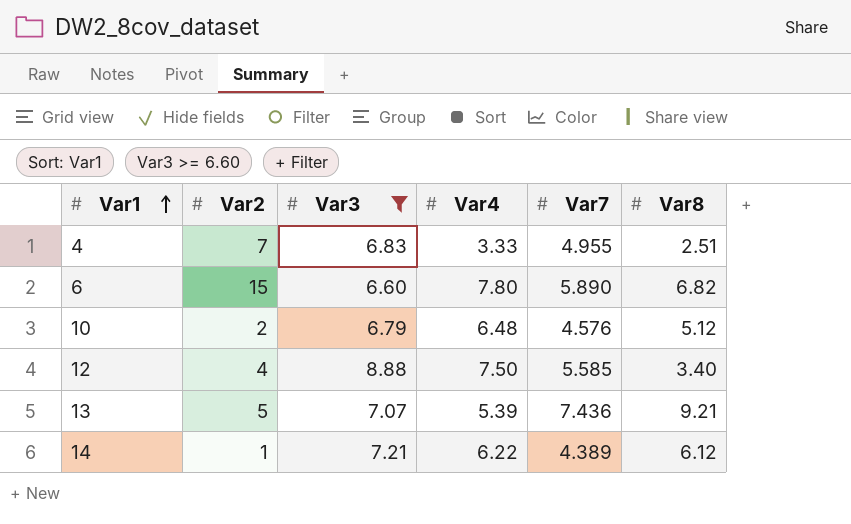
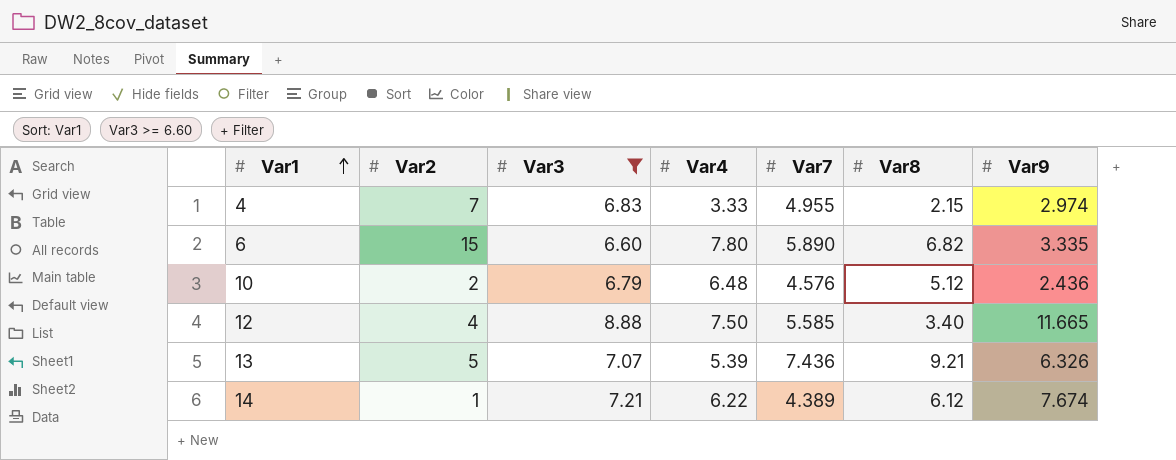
column Var9 | position: none -> 7
4 | Var8: 2.51 -> 2.15

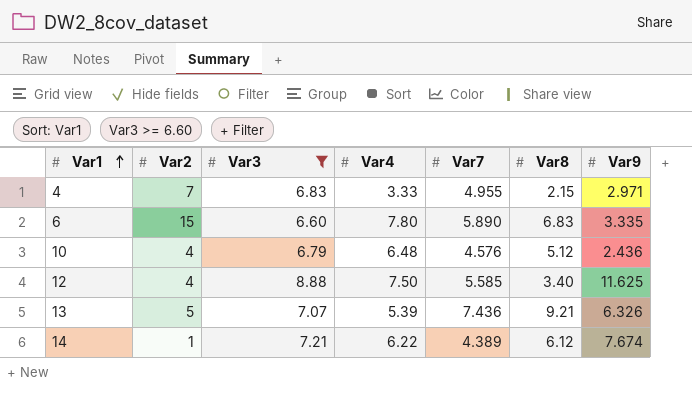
4 | Var9: 2.974 -> 2.971
6 | Var8: 6.82 -> 6.83
10 | Var2: 2 -> 4
12 | Var9: 11.665 -> 11.625

